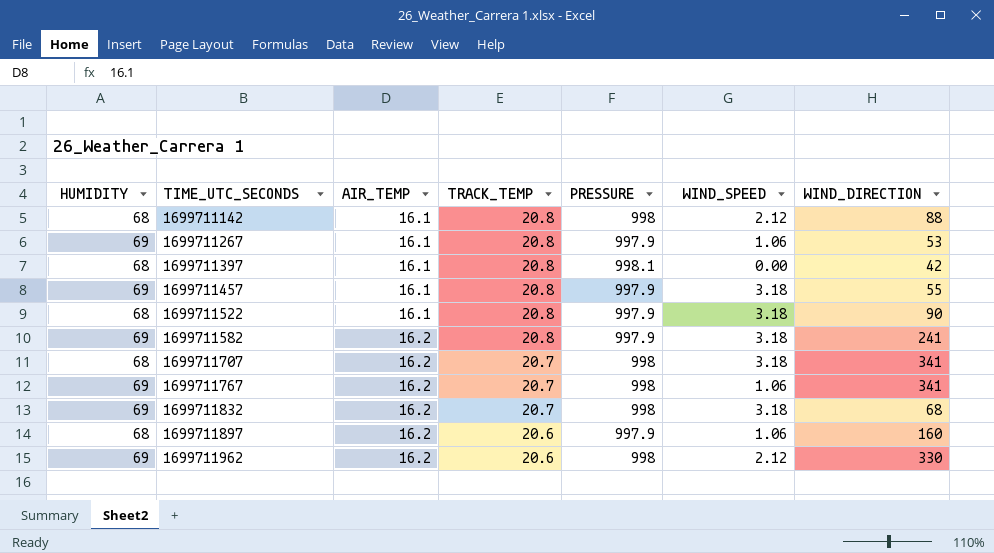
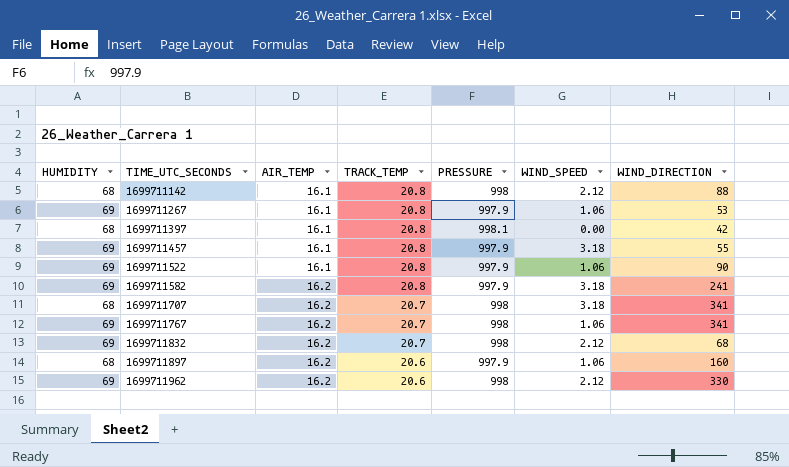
1699711522 | HUMIDITY: 68 -> 69
1699711522 | WIND_SPEED: 3.18 -> 1.06
1699711832 | WIND_SPEED: 3.18 -> 2.12

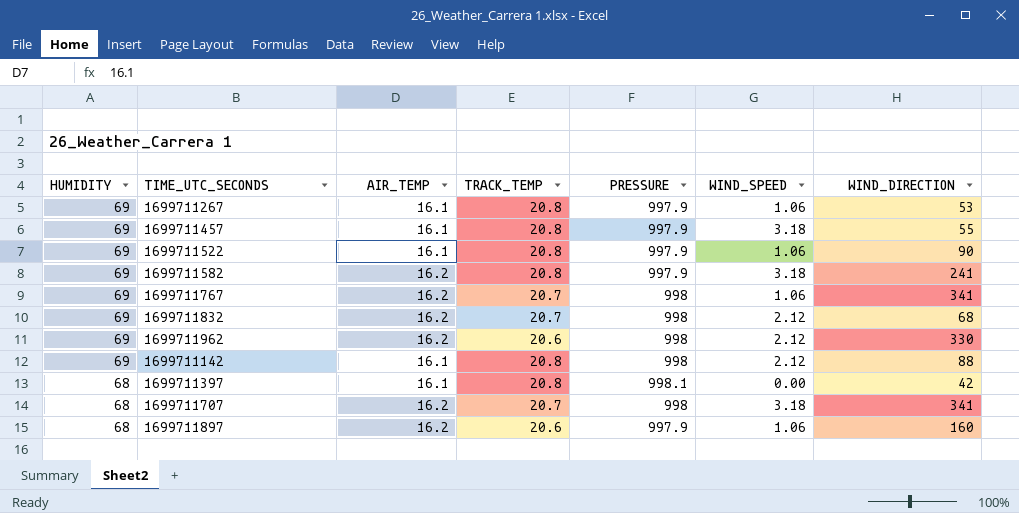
row order: TIME_UTC_SECONDS ascending -> HUMIDITY descending
1699711142 | HUMIDITY: 68 -> 69

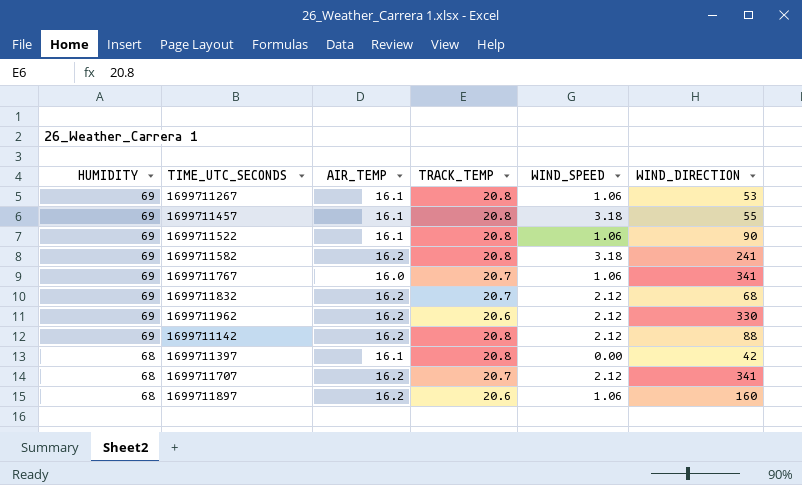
column PRESSURE | position: 5 -> none
1699711767 | AIR_TEMP: 16.2 -> 16.0
1699711142 | AIR_TEMP: 16.1 -> 16.2
1699711707 | WIND_SPEED: 3.18 -> 2.12

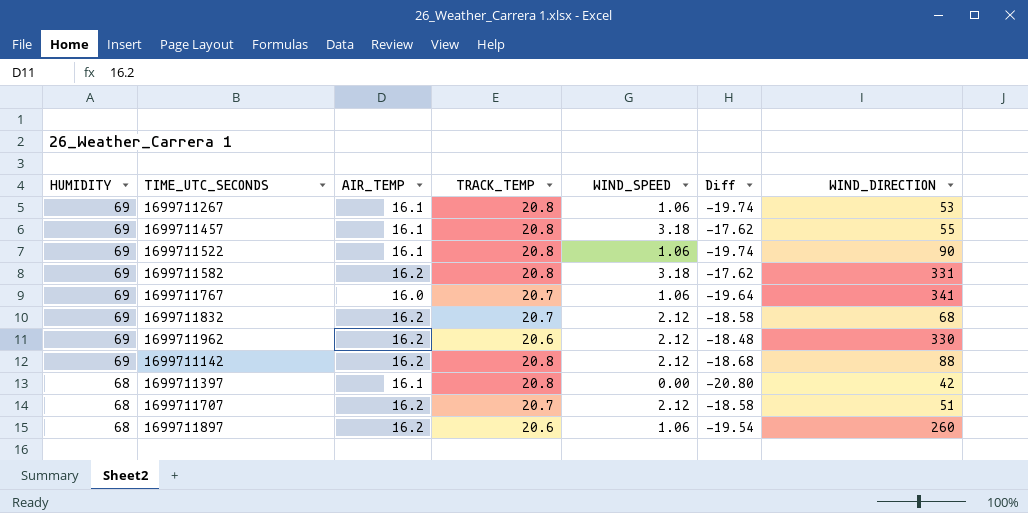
column Diff | formula: none -> [WIND_SPEED] - [TRACK_TEMP]
1699711582 | WIND_DIRECTION: 241 -> 331
1699711707 | WIND_DIRECTION: 341 -> 51
1699711897 | WIND_DIRECTION: 160 -> 260

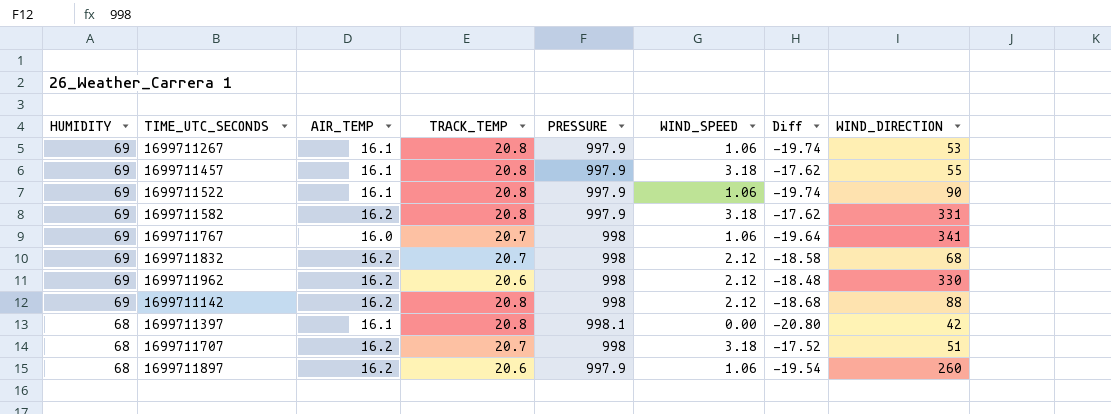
column PRESSURE | position: none -> 5
1699711707 | WIND_SPEED: 2.12 -> 3.18
1699711707 | Diff: -18.58 -> -17.52

